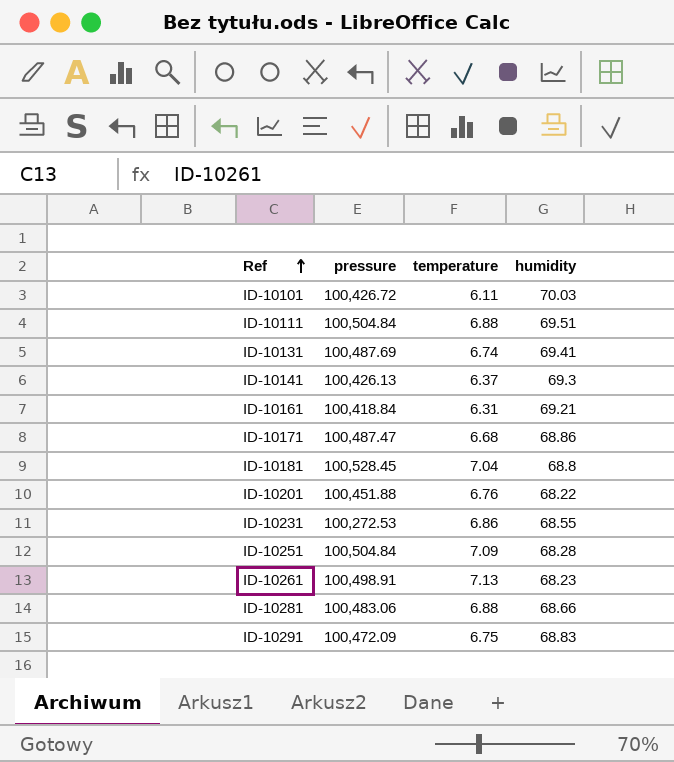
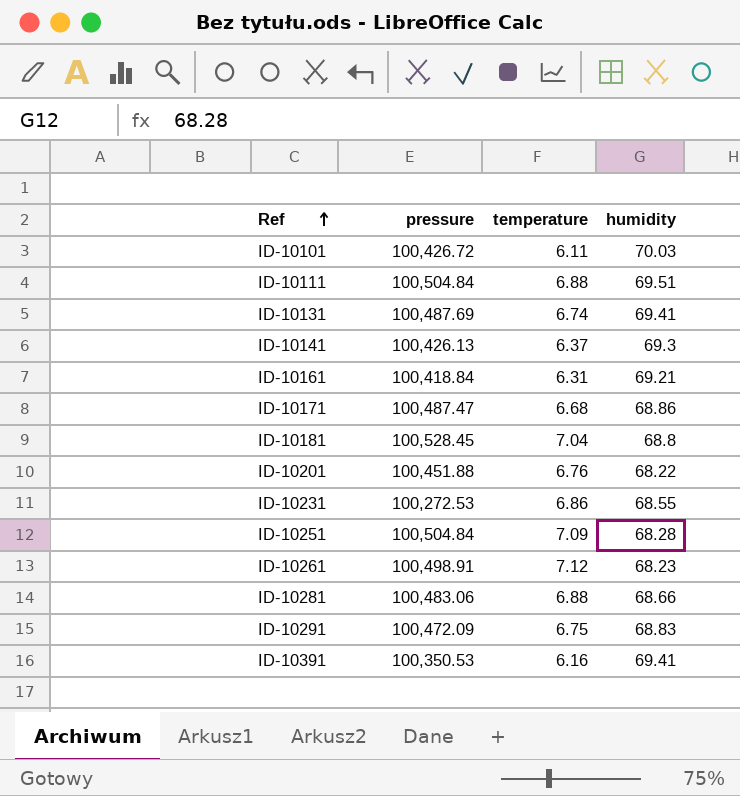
ID-10261 | temperature: 7.13 -> 7.12
row ID-10391: none -> 100,350.53 | 6.16 | 69.41

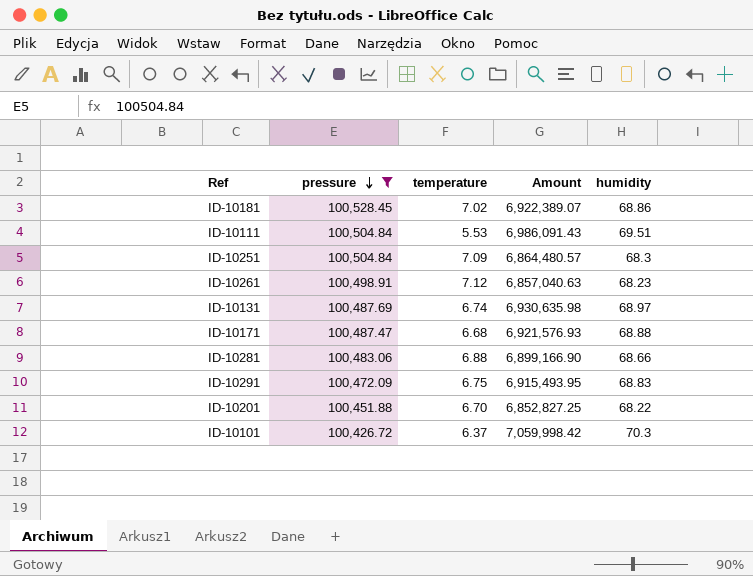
filter: none -> pressure >= 100,426.72
row order: Ref ascending -> pressure descending
column Amount | formula: none -> [pressure] * [humidity]
ID-10181 | temperature: 7.04 -> 7.02
ID-10181 | humidity: 68.8 -> 68.86
ID-10111 | temperature: 6.88 -> 5.53
ID-10251 | humidity: 68.28 -> 68.3
ID-10131 | humidity: 69.41 -> 68.97
ID-10171 | humidity: 68.86 -> 68.88
ID-10201 | temperature: 6.76 -> 6.70
ID-10101 | temperature: 6.11 -> 6.37
ID-10101 | humidity: 70.03 -> 70.3

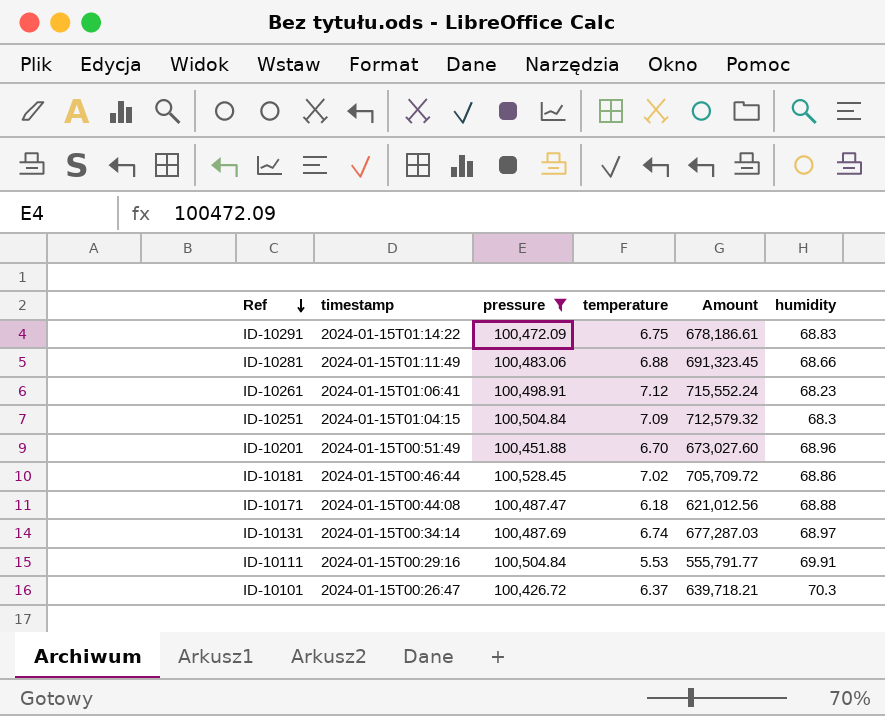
row order: pressure descending -> Ref descending
column timestamp | position: none -> 2
column Amount | formula: [pressure] * [humidity] -> [pressure] * [temperature]
ID-10201 | humidity: 68.22 -> 68.96
ID-10171 | temperature: 6.68 -> 6.18
ID-10111 | humidity: 69.51 -> 69.91

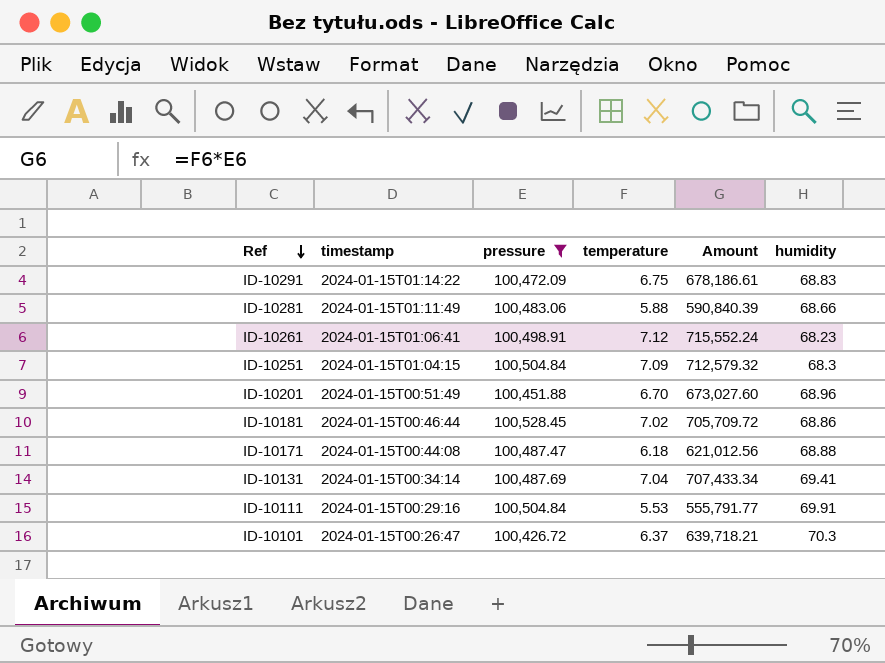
ID-10281 | temperature: 6.88 -> 5.88
ID-10281 | Amount: 691,323.45 -> 590,840.39
ID-10131 | temperature: 6.74 -> 7.04
ID-10131 | Amount: 677,287.03 -> 707,433.34
ID-10131 | humidity: 68.97 -> 69.41

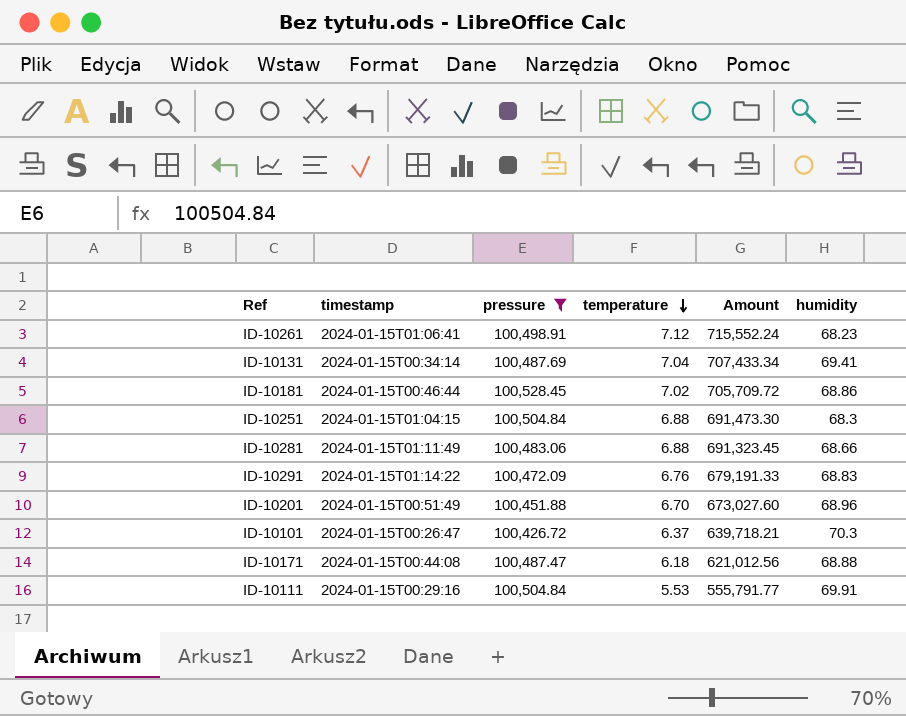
row order: Ref descending -> temperature descending
ID-10251 | temperature: 7.09 -> 6.88
ID-10251 | Amount: 712,579.32 -> 691,473.30
ID-10281 | temperature: 5.88 -> 6.88
ID-10281 | Amount: 590,840.39 -> 691,323.45
ID-10291 | temperature: 6.75 -> 6.76
ID-10291 | Amount: 678,186.61 -> 679,191.33

